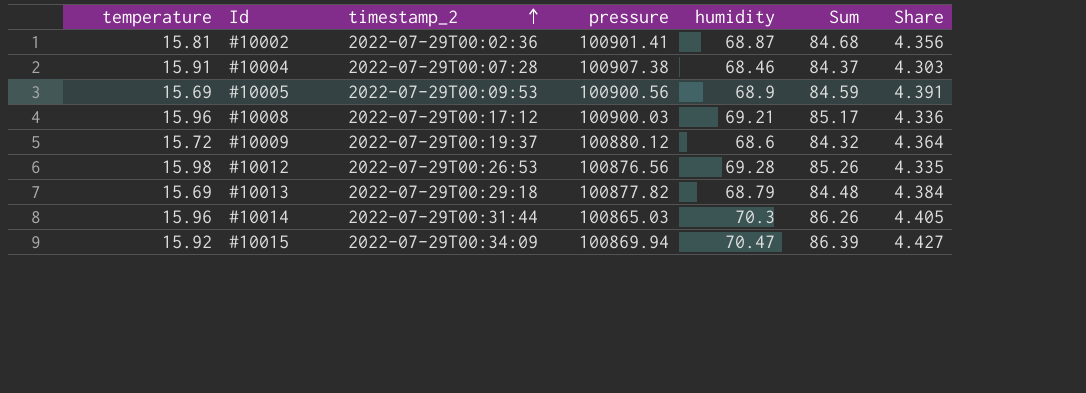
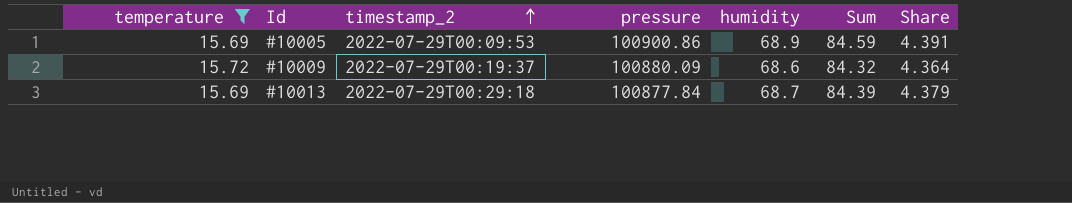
filter: none -> temperature <= 15.72
#10005 | pressure: 100900.56 -> 100900.86
#10009 | pressure: 100880.12 -> 100880.09
#10013 | pressure: 100877.82 -> 100877.84
#10013 | humidity: 68.79 -> 68.7
#10013 | Sum: 84.48 -> 84.39
#10013 | Share: 4.384 -> 4.379

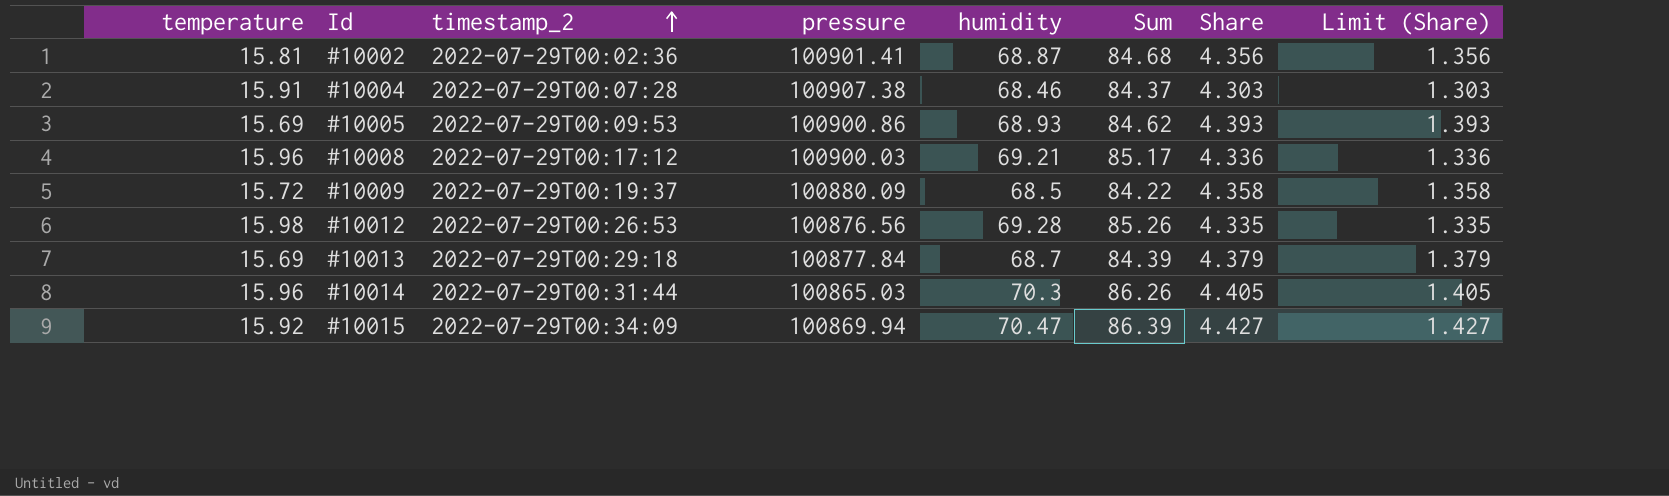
filter: temperature <= 15.72 -> none
column Limit (Share) | formula: none -> [Share] - 3
#10005 | humidity: 68.9 -> 68.93
#10005 | Sum: 84.59 -> 84.62
#10005 | Share: 4.391 -> 4.393
#10009 | humidity: 68.6 -> 68.5
#10009 | Sum: 84.32 -> 84.22
#10009 | Share: 4.364 -> 4.358

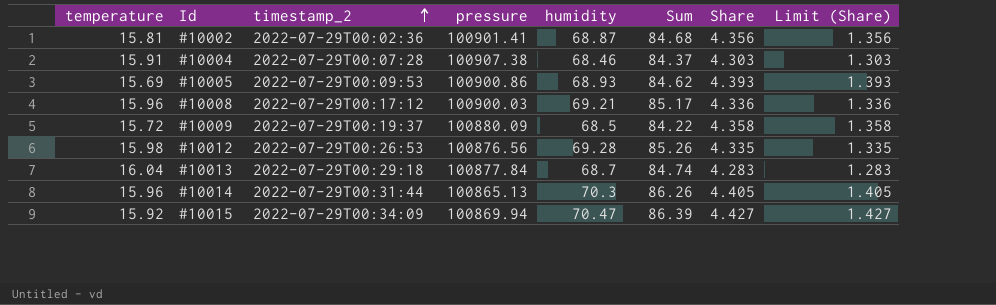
#10013 | temperature: 15.69 -> 16.04
#10013 | Sum: 84.39 -> 84.74
#10013 | Share: 4.379 -> 4.283
#10013 | Limit (Share): 1.379 -> 1.283
#10014 | pressure: 100865.03 -> 100865.13

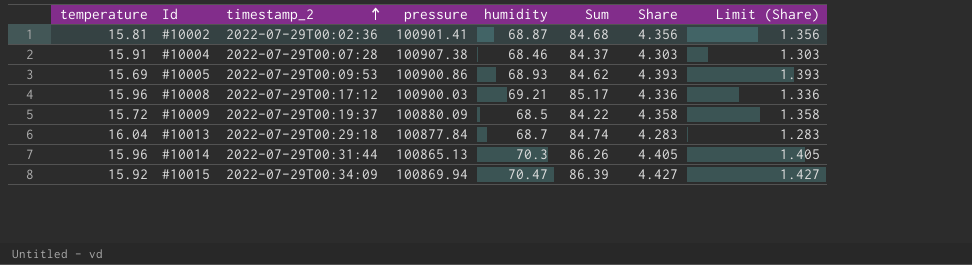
row #10012: 15.98 | 2022-07-29T00:26:53 | 100876.56 | 69.28 | 85.26 | 4.335 | 1.335 -> none

